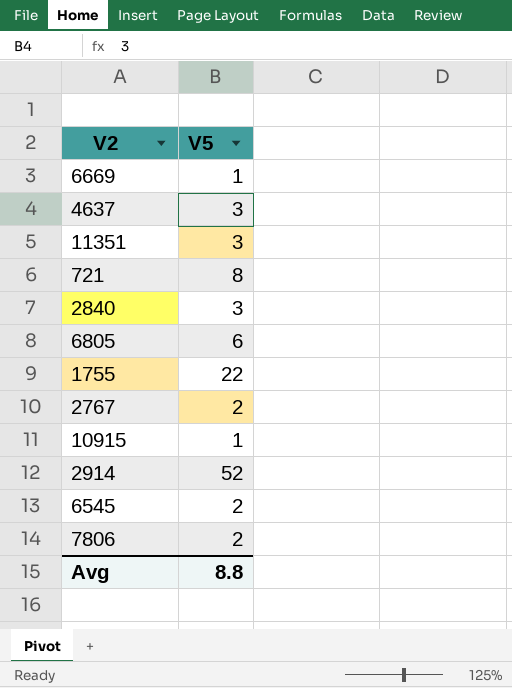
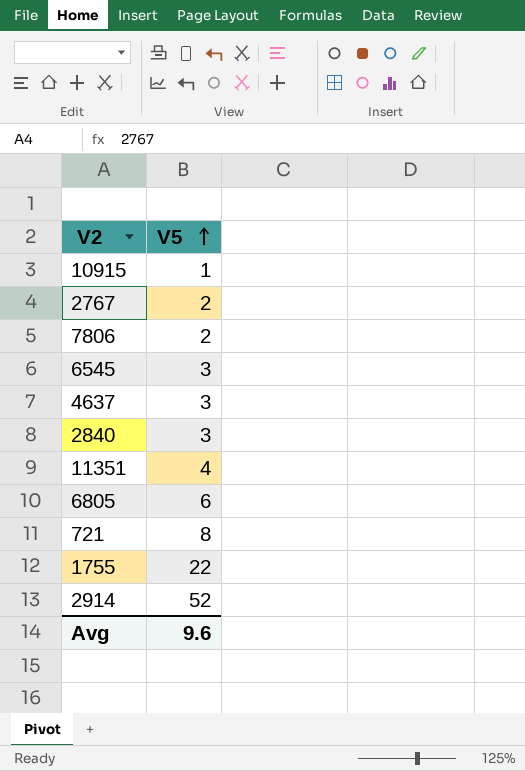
row order: none -> V5 ascending
row 6669: 1 -> none
6545 | V5: 2 -> 3
11351 | V5: 3 -> 4
Avg | V5: 8.8 -> 9.6

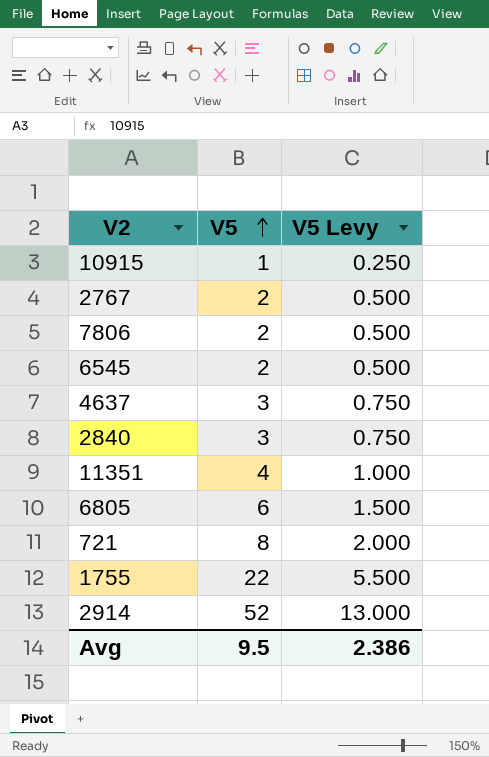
column V5 Levy | formula: none -> [V5] * 0.25
6545 | V5: 3 -> 2
Avg | V5: 9.6 -> 9.5

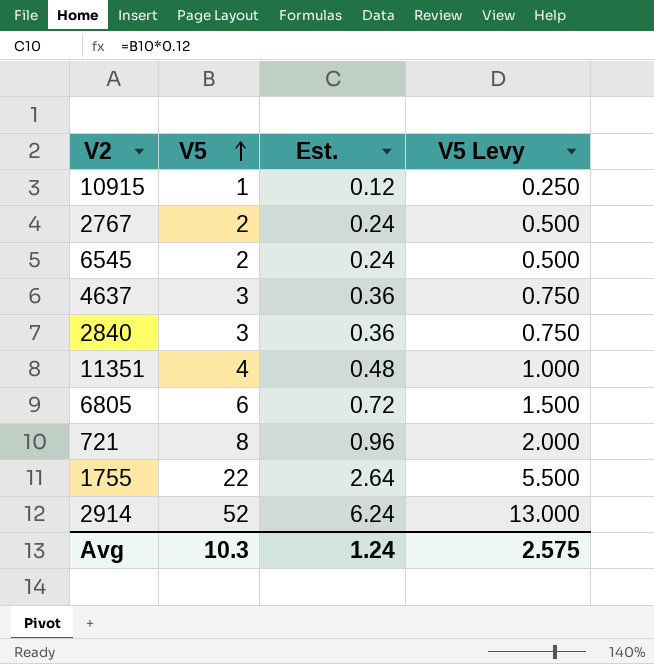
column Est. | formula: none -> [V5] * 0.12
row 7806: 2 | 0.500 -> none
Avg | V5: 9.5 -> 10.3
Avg | V5 Levy: 2.386 -> 2.575

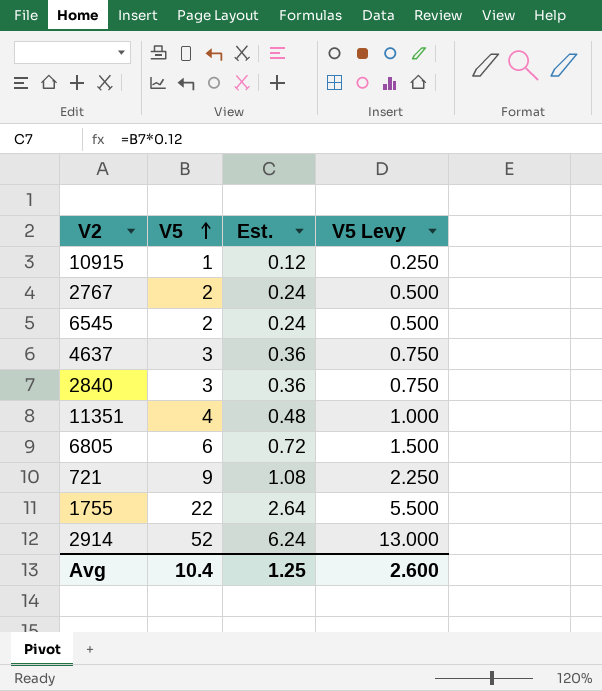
721 | V5: 8 -> 9
721 | Est.: 0.96 -> 1.08
721 | V5 Levy: 2.000 -> 2.250
Avg | V5: 10.3 -> 10.4
Avg | Est.: 1.24 -> 1.25
Avg | V5 Levy: 2.575 -> 2.600

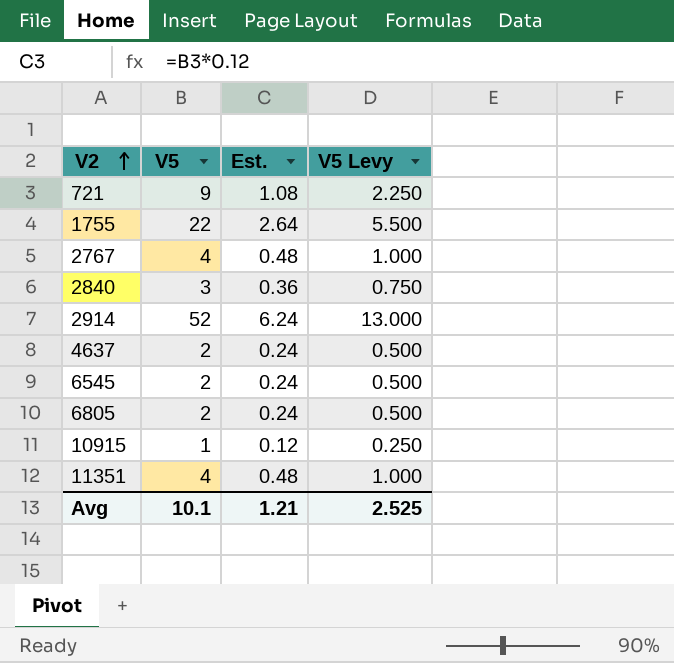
row order: V5 ascending -> V2 ascending
2767 | V5: 2 -> 4
2767 | Est.: 0.24 -> 0.48
2767 | V5 Levy: 0.500 -> 1.000
4637 | V5: 3 -> 2
4637 | Est.: 0.36 -> 0.24
4637 | V5 Levy: 0.750 -> 0.500
6805 | V5: 6 -> 2
6805 | Est.: 0.72 -> 0.24
6805 | V5 Levy: 1.500 -> 0.500
Avg | V5: 10.4 -> 10.1
Avg | Est.: 1.25 -> 1.21
Avg | V5 Levy: 2.600 -> 2.525

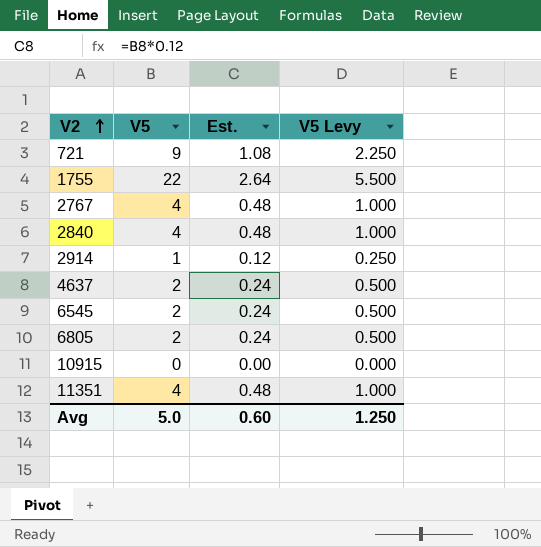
2840 | V5: 3 -> 4
2840 | Est.: 0.36 -> 0.48
2840 | V5 Levy: 0.750 -> 1.000
2914 | V5: 52 -> 1
2914 | Est.: 6.24 -> 0.12
2914 | V5 Levy: 13.000 -> 0.250
10915 | V5: 1 -> 0
10915 | Est.: 0.12 -> 0.00
10915 | V5 Levy: 0.250 -> 0.000
Avg | V5: 10.1 -> 5.0
Avg | Est.: 1.21 -> 0.60
Avg | V5 Levy: 2.525 -> 1.250

